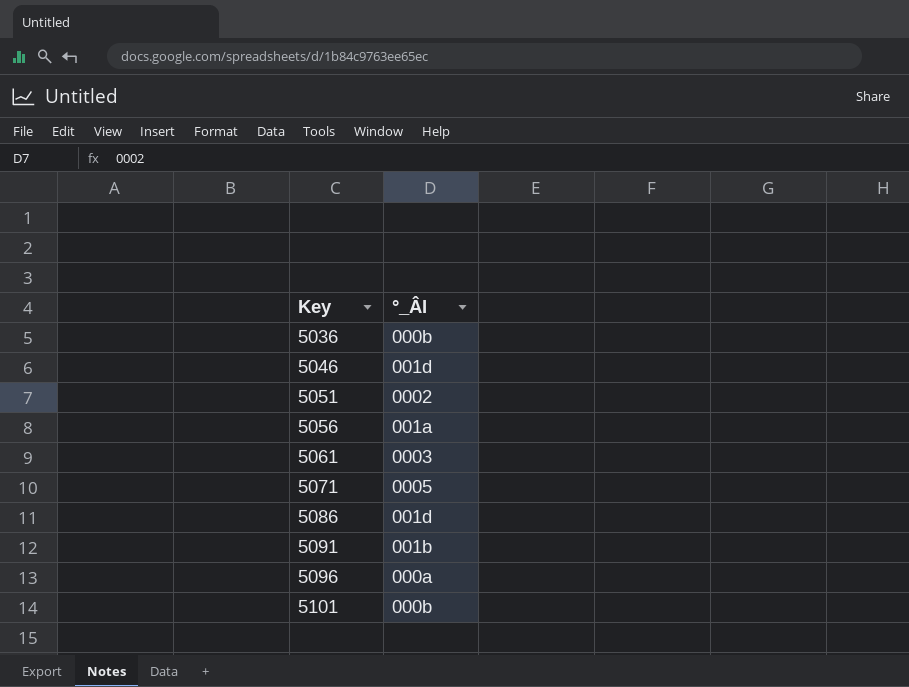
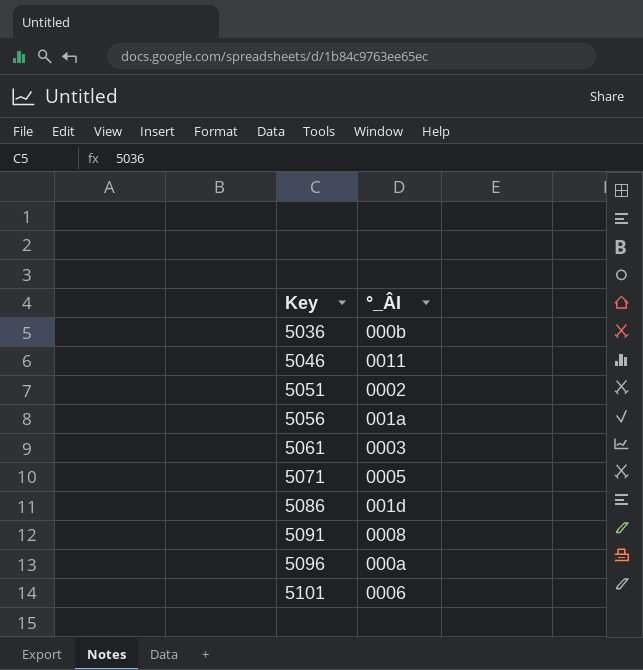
5046 | °_ÂI: 001d -> 0011
5091 | °_ÂI: 001b -> 0008
5101 | °_ÂI: 000b -> 0006

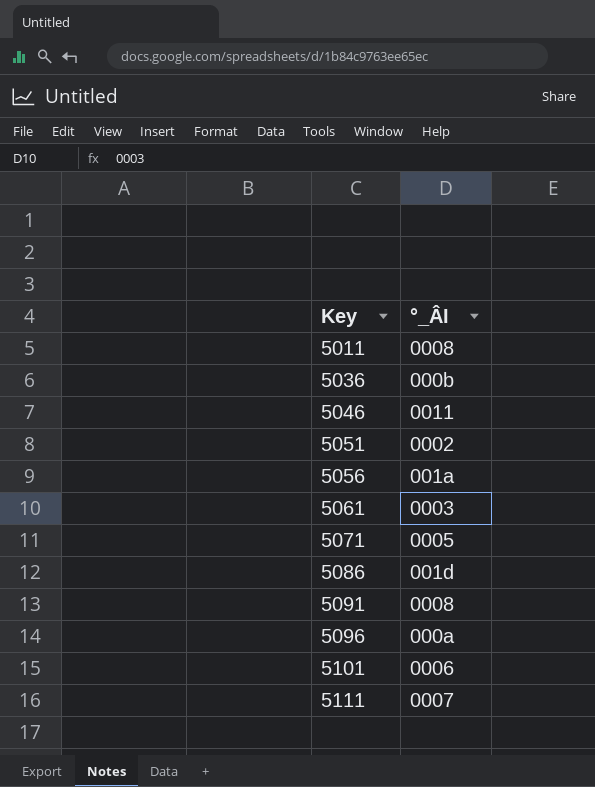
row 5011: none -> 0008
row 5111: none -> 0007

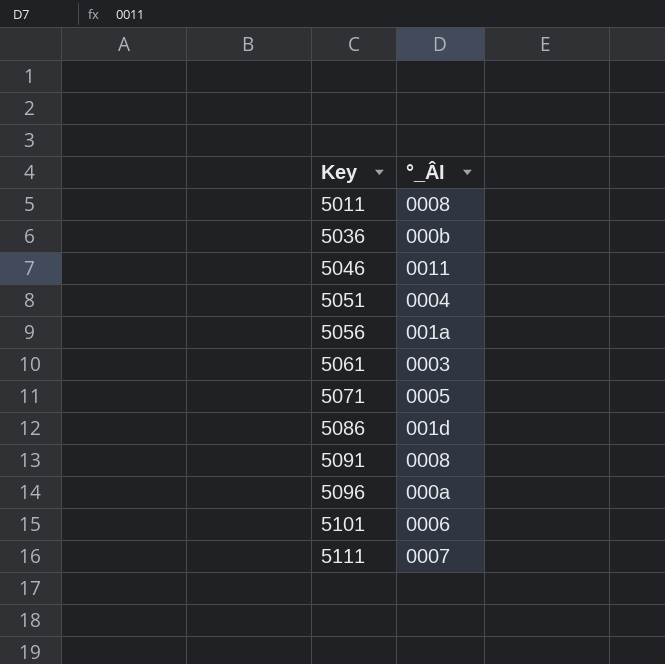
5051 | °_ÂI: 0002 -> 0004

